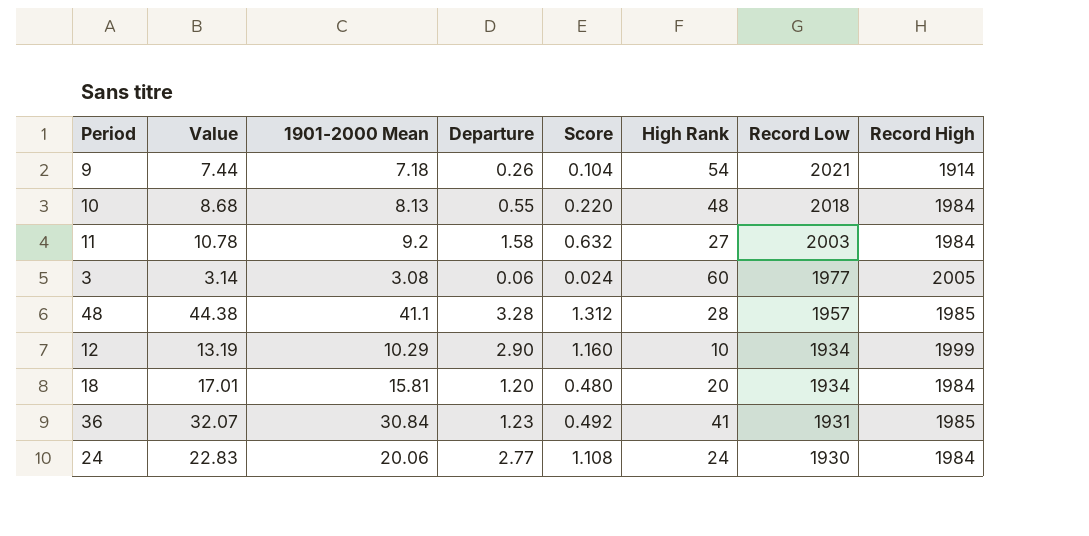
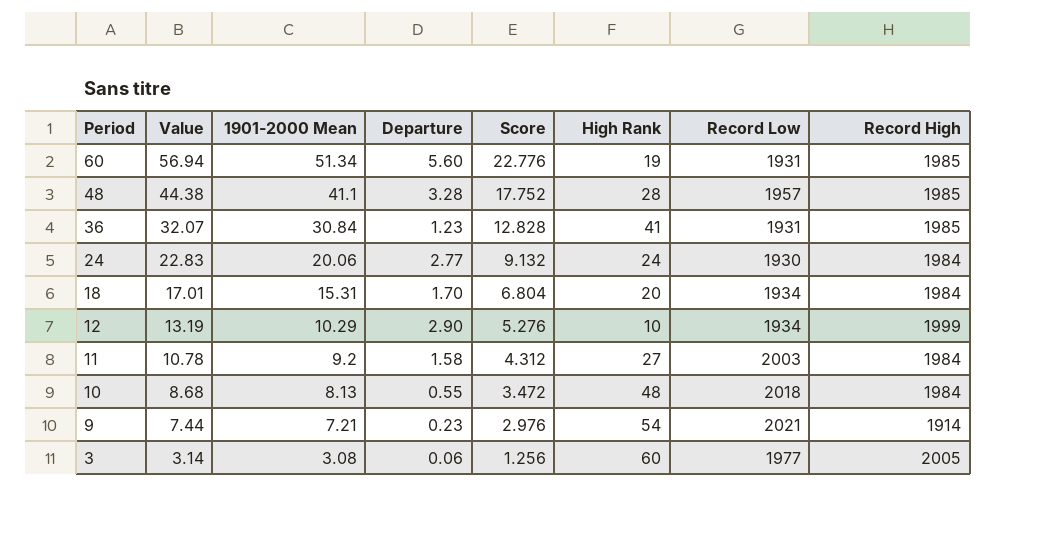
row order: Record Low descending -> Period descending
column Score | formula: [Departure] * 0.4 -> [Value] * 0.4
row 60: none -> 56.94 | 51.34 | 5.60 | 22.776 | 19 | 1931 | 1985
18 | 1901-2000 Mean: 15.81 -> 15.31
18 | Departure: 1.20 -> 1.70
9 | 1901-2000 Mean: 7.18 -> 7.21
9 | Departure: 0.26 -> 0.23

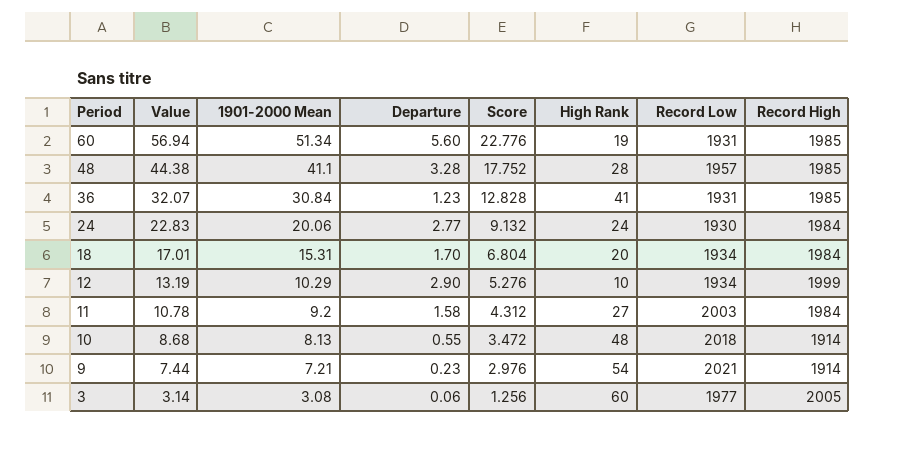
10 | Record High: 1984 -> 1914

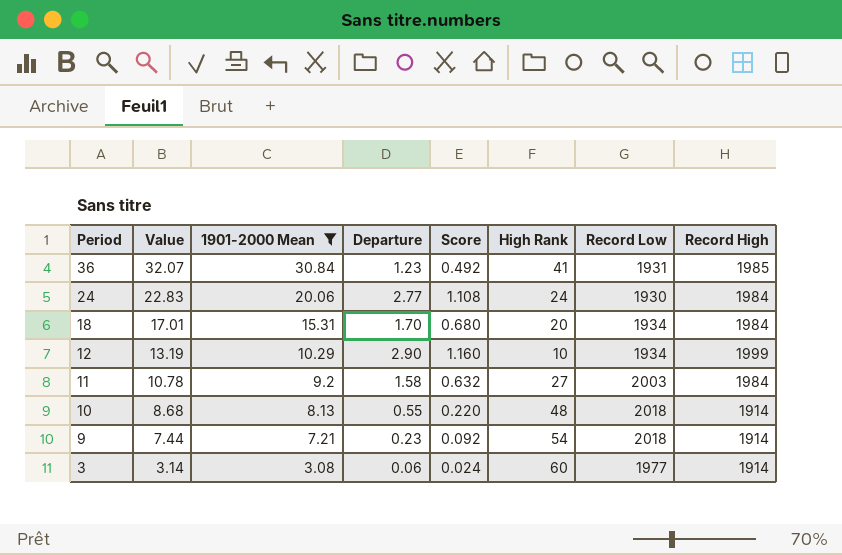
filter: none -> 1901-2000 Mean <= 30.84
column Score | formula: [Value] * 0.4 -> [Departure] * 0.4
9 | Record Low: 2021 -> 2018
3 | Record High: 2005 -> 1914

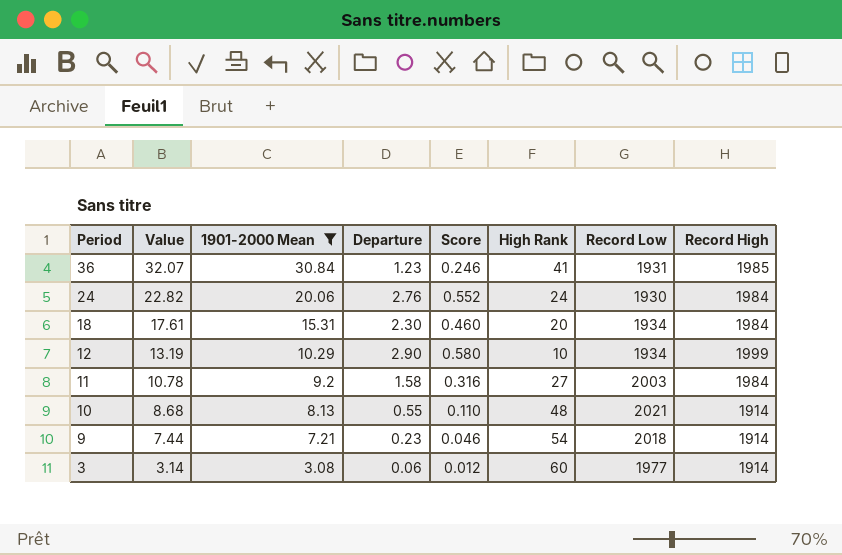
column Score | formula: [Departure] * 0.4 -> [Departure] * 0.2
24 | Value: 22.83 -> 22.82
24 | Departure: 2.77 -> 2.76
18 | Value: 17.01 -> 17.61
18 | Departure: 1.70 -> 2.30
10 | Record Low: 2018 -> 2021

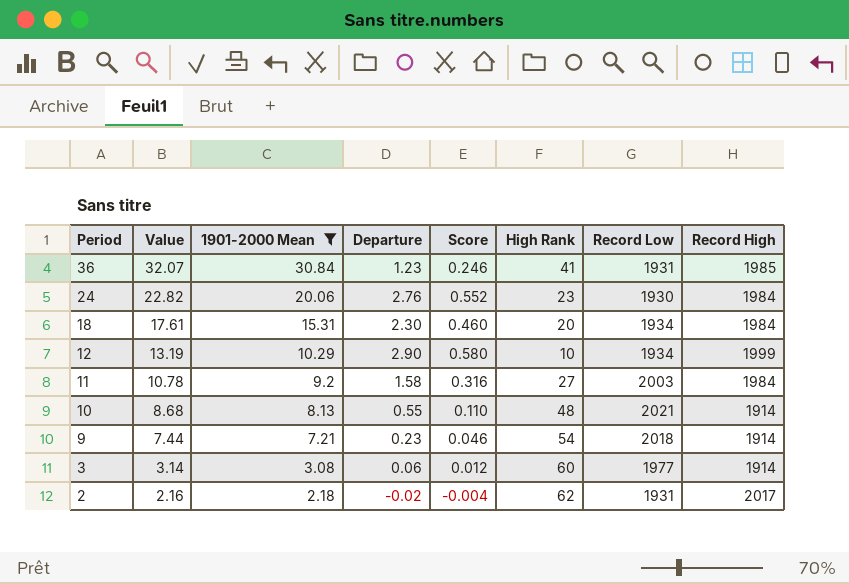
24 | High Rank: 24 -> 23
row 2: none -> 2.16 | 2.18 | -0.02 | -0.004 | 62 | 1931 | 2017

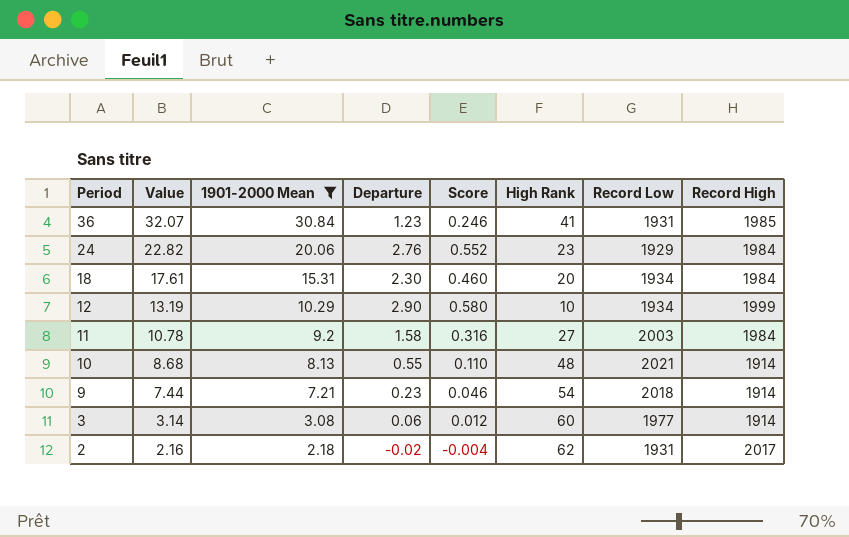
24 | Record Low: 1930 -> 1929

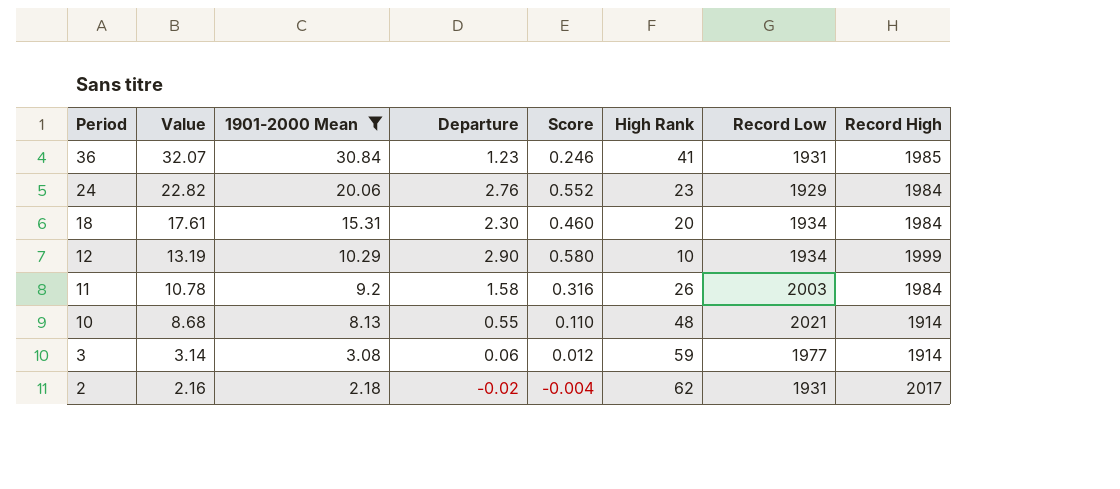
row 9: 7.44 | 7.21 | 0.23 | 0.046 | 54 | 2018 | 1914 -> none
11 | High Rank: 27 -> 26
3 | High Rank: 60 -> 59

